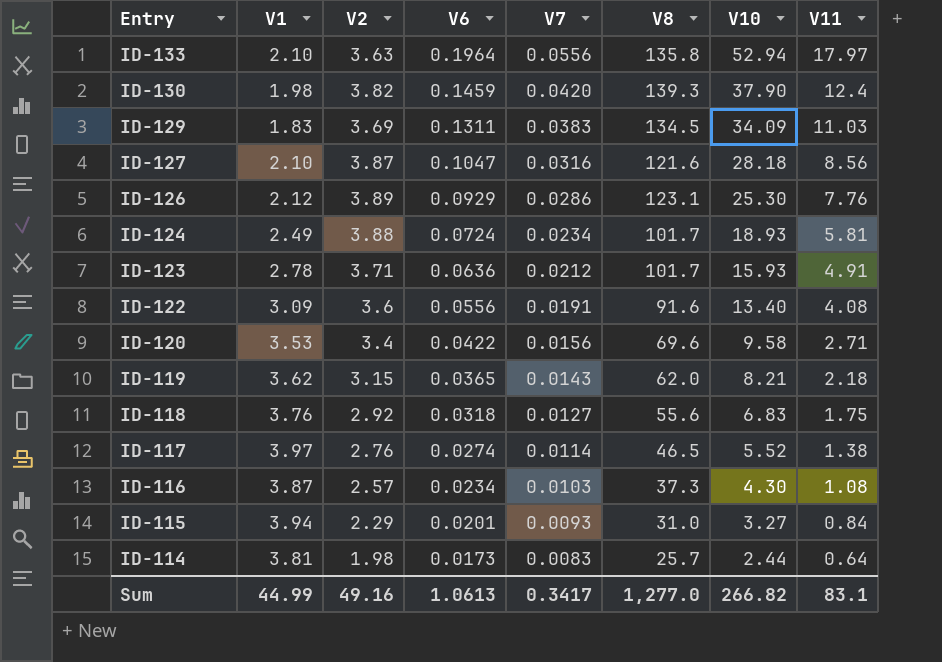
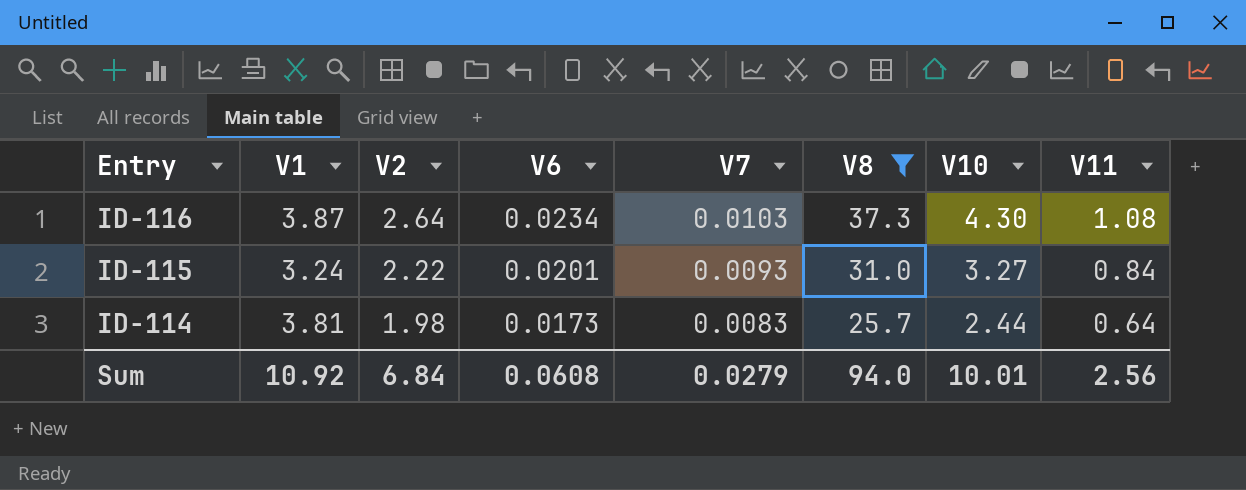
filter: none -> V8 <= 37.3
ID-116 | V2: 2.57 -> 2.64
ID-115 | V1: 3.94 -> 3.24
ID-115 | V2: 2.29 -> 2.22
Sum | V1: 44.99 -> 10.92
Sum | V2: 49.16 -> 6.84
Sum | V6: 1.0613 -> 0.0608
Sum | V7: 0.3417 -> 0.0279
Sum | V8: 1,277.0 -> 94.0
Sum | V10: 266.82 -> 10.01
Sum | V11: 83.1 -> 2.56

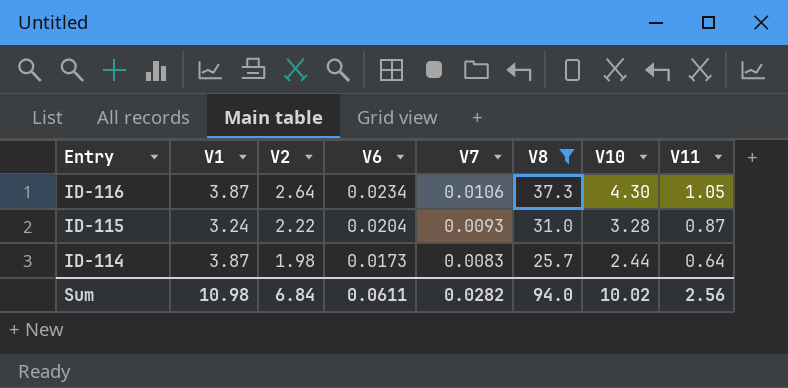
ID-116 | V7: 0.0103 -> 0.0106
ID-116 | V11: 1.08 -> 1.05
ID-115 | V6: 0.0201 -> 0.0204
ID-115 | V10: 3.27 -> 3.28
ID-115 | V11: 0.84 -> 0.87
ID-114 | V1: 3.81 -> 3.87
Sum | V1: 10.92 -> 10.98
Sum | V6: 0.0608 -> 0.0611
Sum | V7: 0.0279 -> 0.0282
Sum | V10: 10.01 -> 10.02

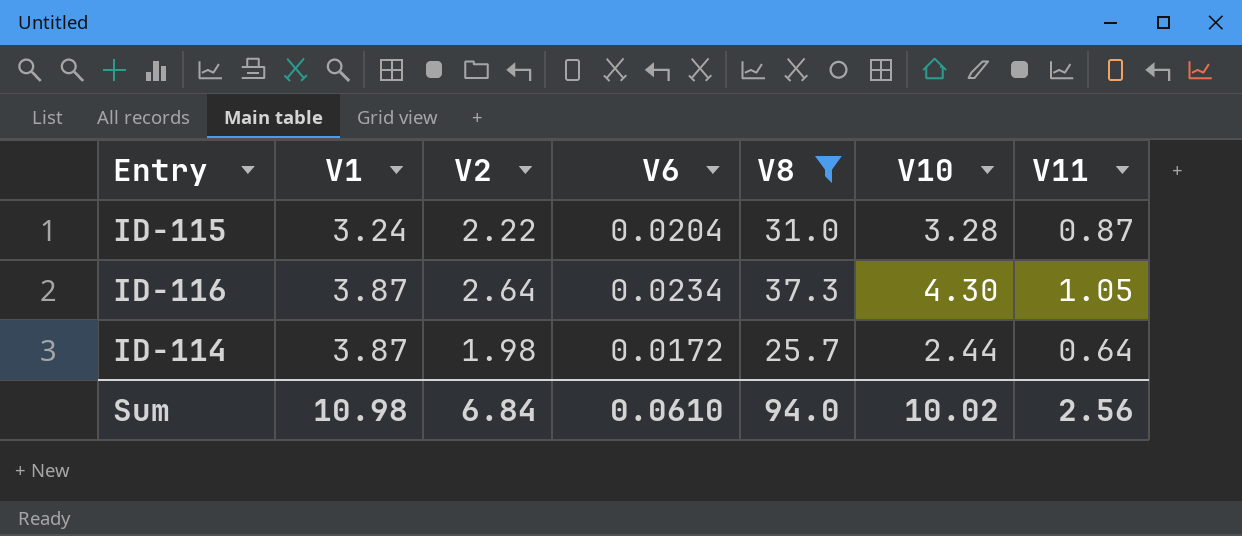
row order: Entry descending -> V1 ascending
column V7 | position: 5 -> none
ID-114 | V6: 0.0173 -> 0.0172
Sum | V6: 0.0611 -> 0.0610

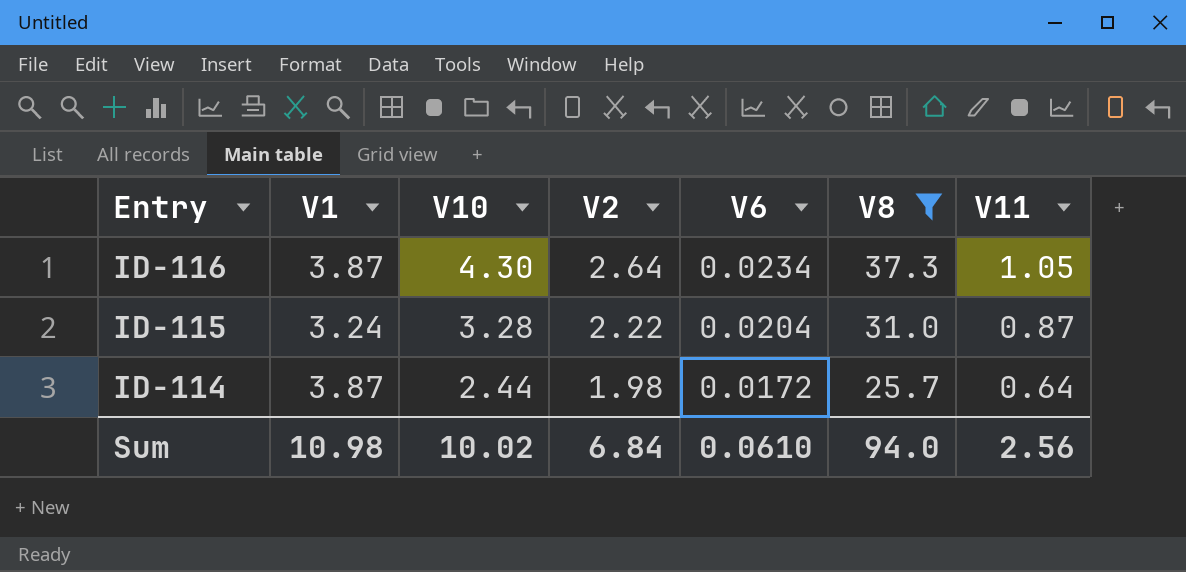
row order: V1 ascending -> Entry descending
column V10 | position: 6 -> 3

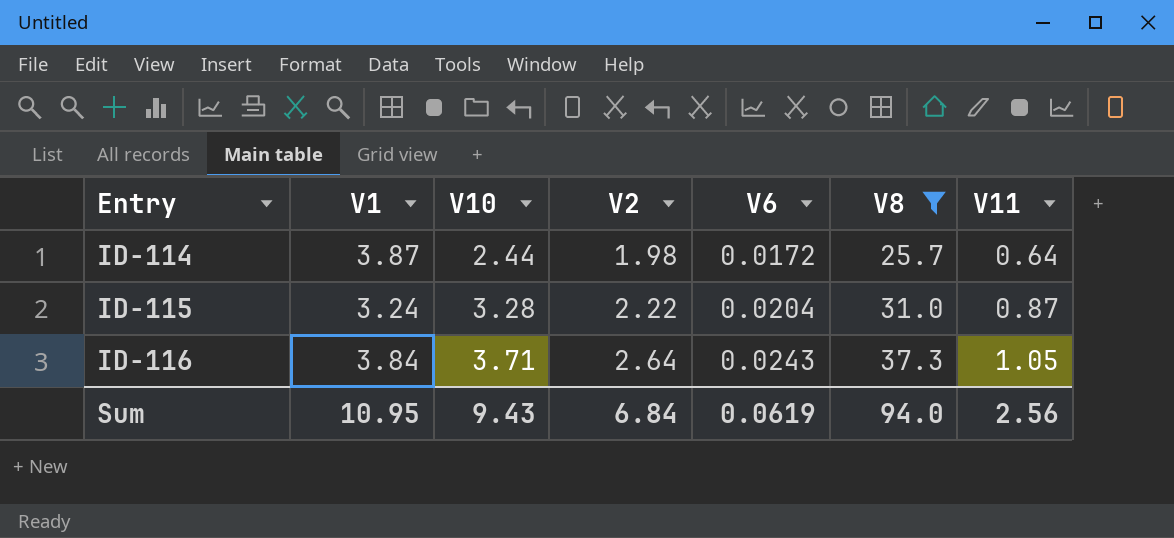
row order: Entry descending -> Entry ascending
ID-116 | V1: 3.87 -> 3.84
ID-116 | V10: 4.30 -> 3.71
ID-116 | V6: 0.0234 -> 0.0243
Sum | V1: 10.98 -> 10.95
Sum | V10: 10.02 -> 9.43
Sum | V6: 0.0610 -> 0.0619

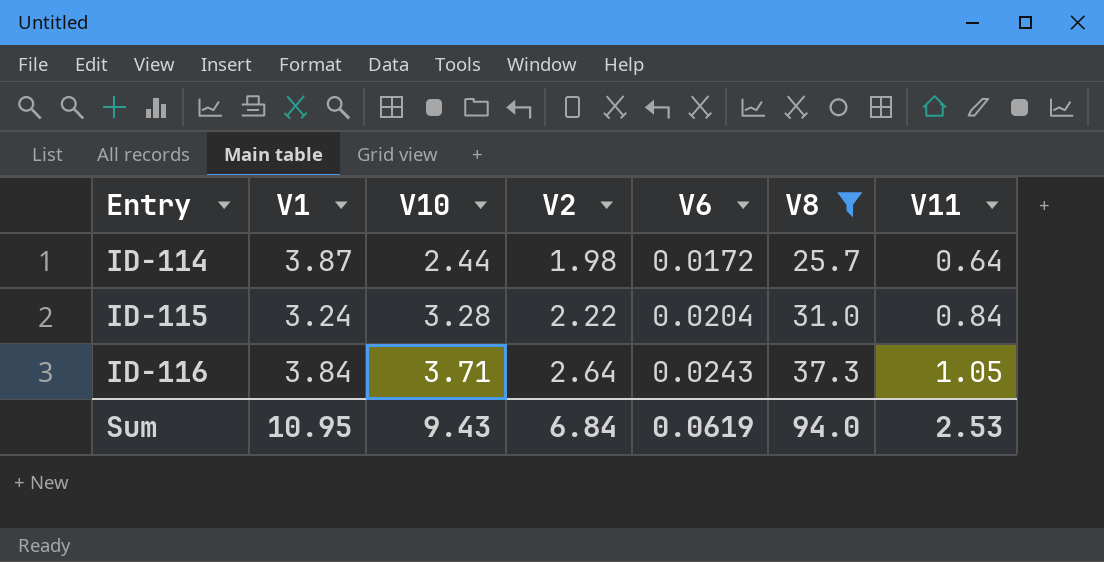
ID-115 | V11: 0.87 -> 0.84
Sum | V11: 2.56 -> 2.53

